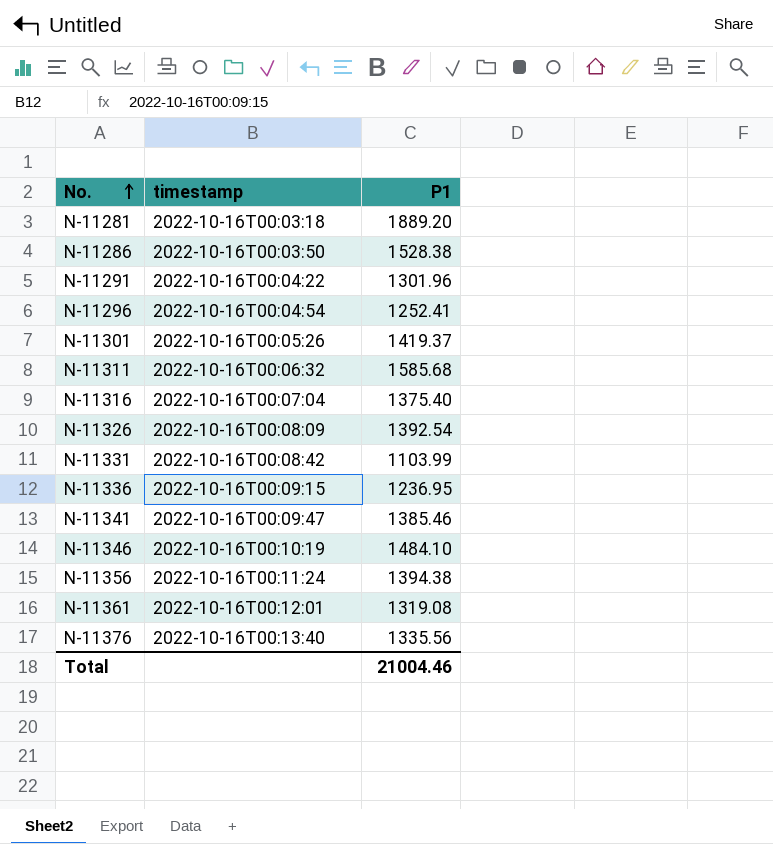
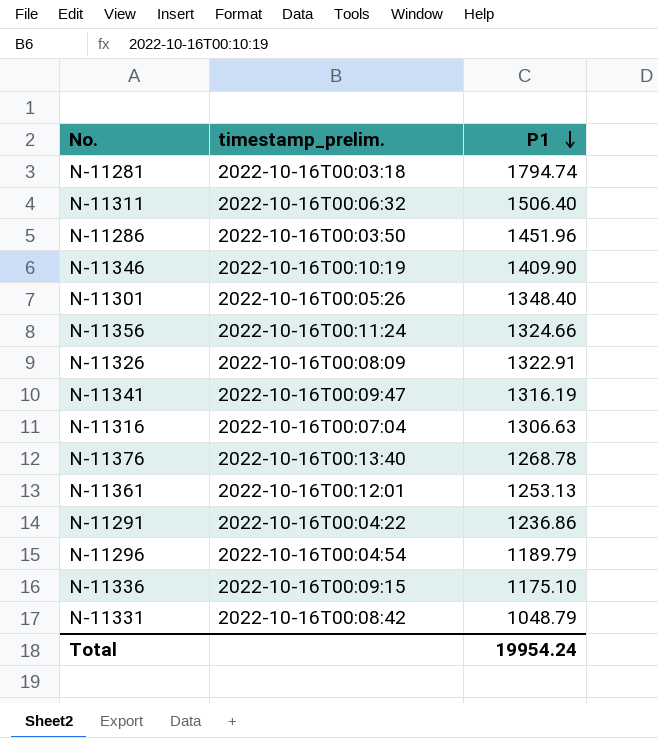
row order: No. ascending -> P1 descending
column name: timestamp -> timestamp_prelim.
N-11281 | P1: 1889.20 -> 1794.74
N-11311 | P1: 1585.68 -> 1506.40
N-11286 | P1: 1528.38 -> 1451.96
N-11346 | P1: 1484.10 -> 1409.90
N-11301 | P1: 1419.37 -> 1348.40
N-11356 | P1: 1394.38 -> 1324.66
N-11326 | P1: 1392.54 -> 1322.91
N-11341 | P1: 1385.46 -> 1316.19
N-11316 | P1: 1375.40 -> 1306.63
N-11376 | P1: 1335.56 -> 1268.78
N-11361 | P1: 1319.08 -> 1253.13
N-11291 | P1: 1301.96 -> 1236.86
N-11296 | P1: 1252.41 -> 1189.79
N-11336 | P1: 1236.95 -> 1175.10
N-11331 | P1: 1103.99 -> 1048.79
Total | P1: 21004.46 -> 19954.24

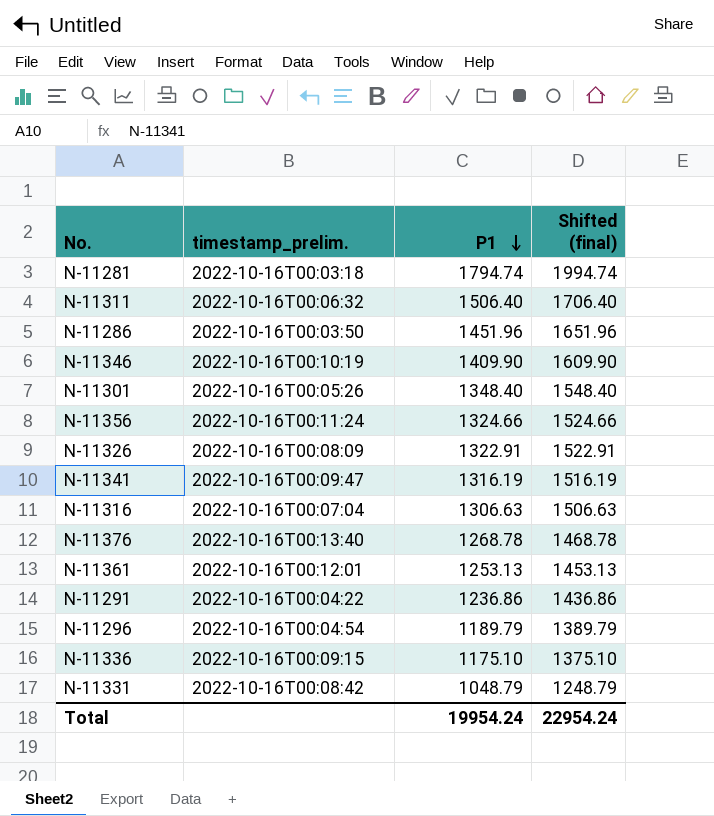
column Shifted (final) | formula: none -> [P1] + 200

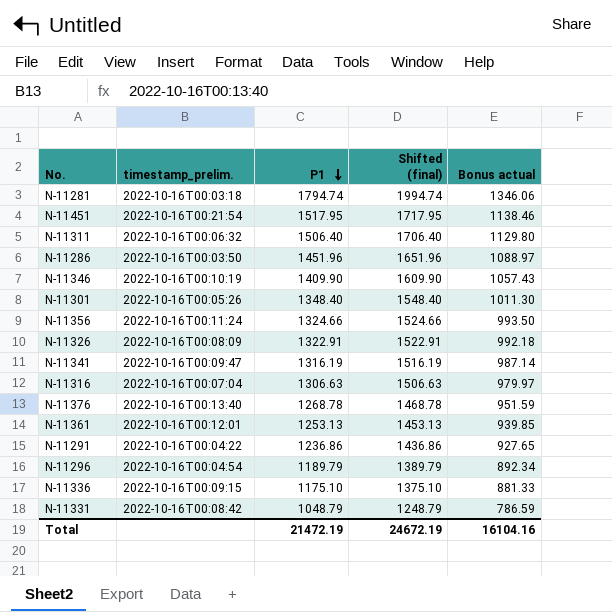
column Bonus actual | formula: none -> [P1] * 0.75
row N-11451: none -> 2022-10-16T00:21:54 | 1517.95 | 1717.95 | 1138.46
Total | P1: 19954.24 -> 21472.19
Total | Shifted (final): 22954.24 -> 24672.19

